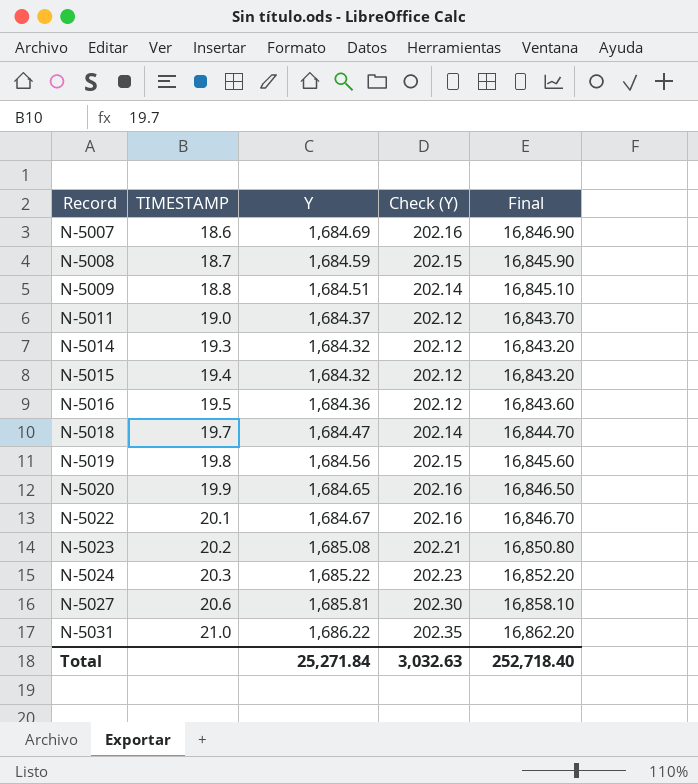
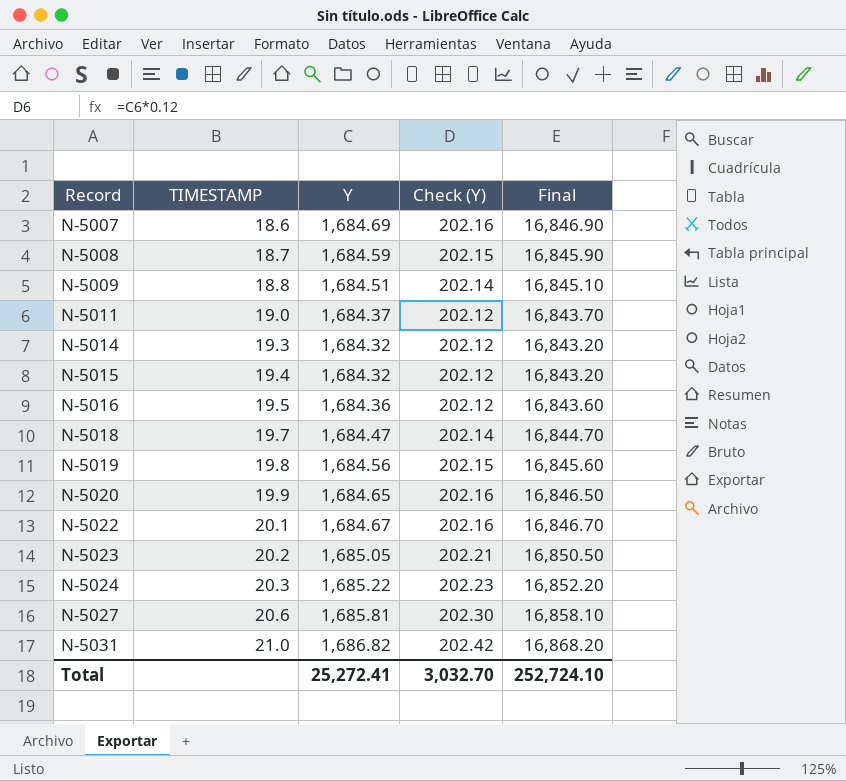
N-5023 | Y: 1,685.08 -> 1,685.05
N-5023 | Final: 16,850.80 -> 16,850.50
N-5031 | Y: 1,686.22 -> 1,686.82
N-5031 | Check (Y): 202.35 -> 202.42
N-5031 | Final: 16,862.20 -> 16,868.20
Total | Y: 25,271.84 -> 25,272.41
Total | Check (Y): 3,032.63 -> 3,032.70
Total | Final: 252,718.40 -> 252,724.10

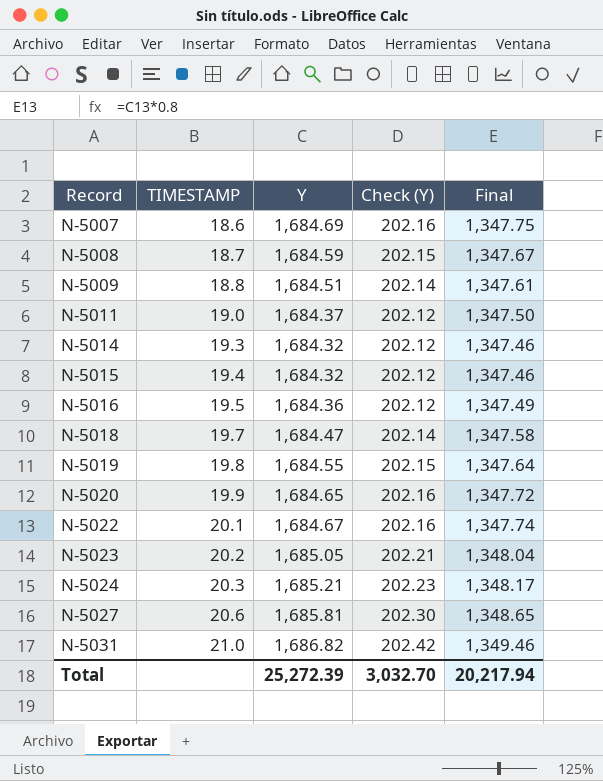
column Final | formula: [Y] * 10 -> [Y] * 0.8
N-5019 | Y: 1,684.56 -> 1,684.55
N-5024 | Y: 1,685.22 -> 1,685.21
Total | Y: 25,272.41 -> 25,272.39
Total | Final: 252,724.10 -> 20,217.94

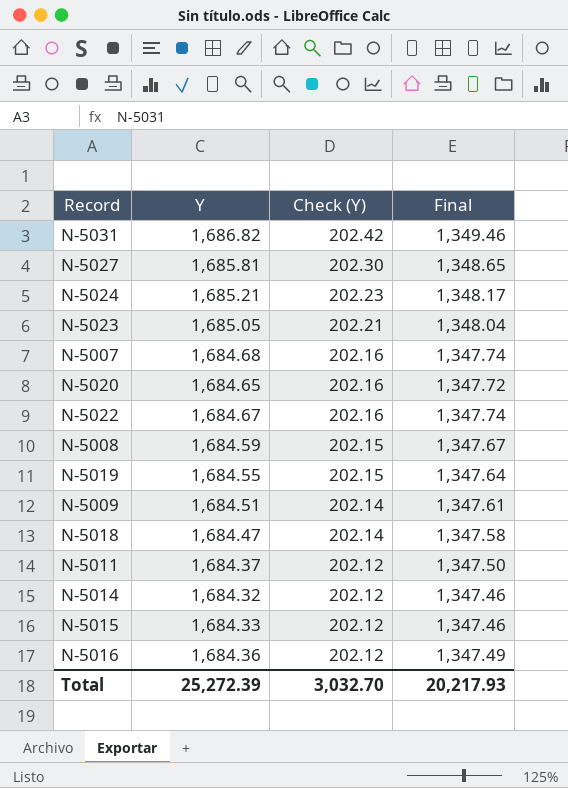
row order: Record ascending -> Check (Y) descending
column TIMESTAMP | position: 2 -> none
N-5007 | Y: 1,684.69 -> 1,684.68
N-5007 | Final: 1,347.75 -> 1,347.74
N-5015 | Y: 1,684.32 -> 1,684.33
Total | Final: 20,217.94 -> 20,217.93

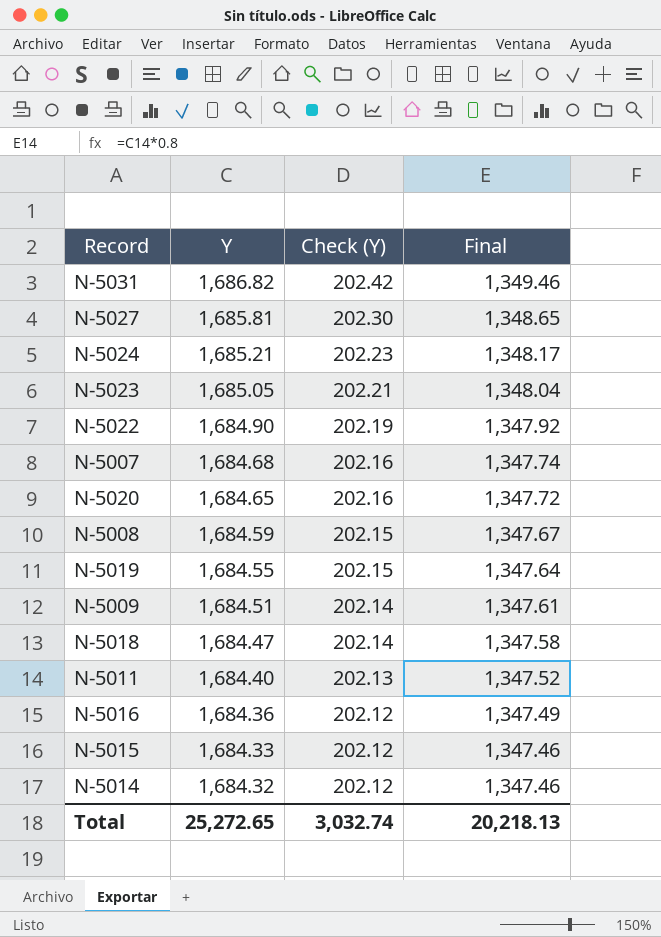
row order: Check (Y) descending -> Y descending
N-5022 | Y: 1,684.67 -> 1,684.90
N-5022 | Check (Y): 202.16 -> 202.19
N-5022 | Final: 1,347.74 -> 1,347.92
N-5011 | Y: 1,684.37 -> 1,684.40
N-5011 | Check (Y): 202.12 -> 202.13
N-5011 | Final: 1,347.50 -> 1,347.52
Total | Y: 25,272.39 -> 25,272.65
Total | Check (Y): 3,032.70 -> 3,032.74
Total | Final: 20,217.93 -> 20,218.13

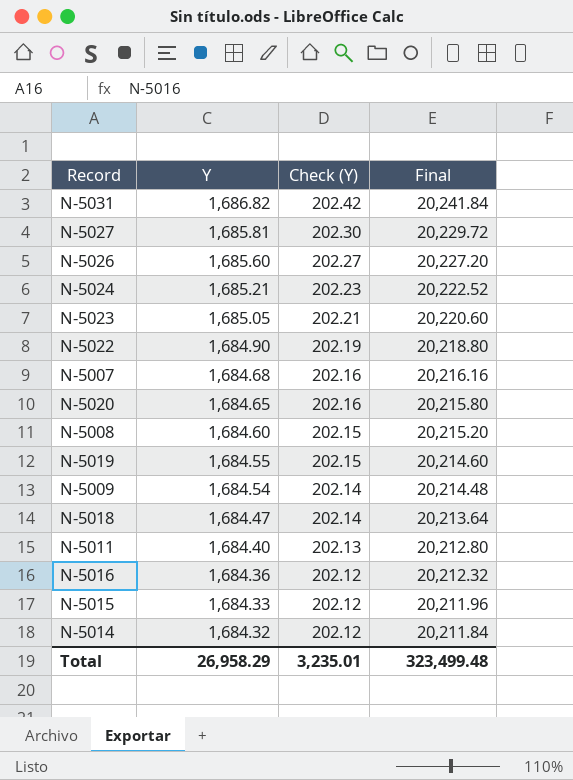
column Final | formula: [Y] * 0.8 -> [Y] * 12
row N-5026: none -> 1,685.60 | 202.27 | 20,227.20
N-5008 | Y: 1,684.59 -> 1,684.60
N-5009 | Y: 1,684.51 -> 1,684.54
Total | Y: 25,272.65 -> 26,958.29
Total | Check (Y): 3,032.74 -> 3,235.01
Total | Final: 20,218.13 -> 323,499.48

